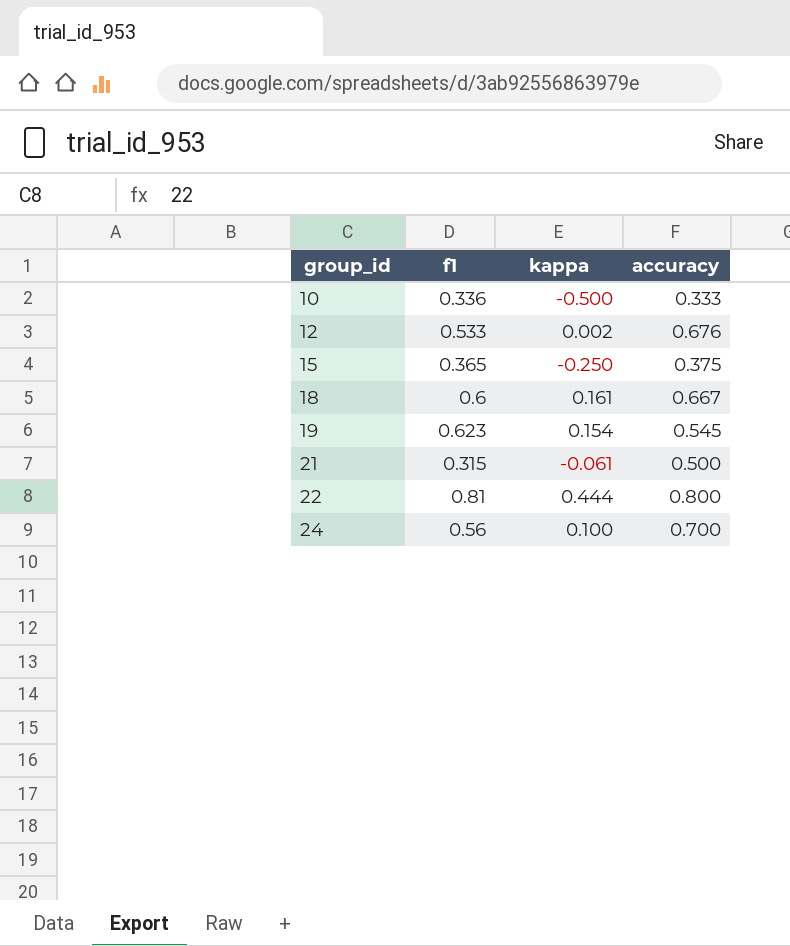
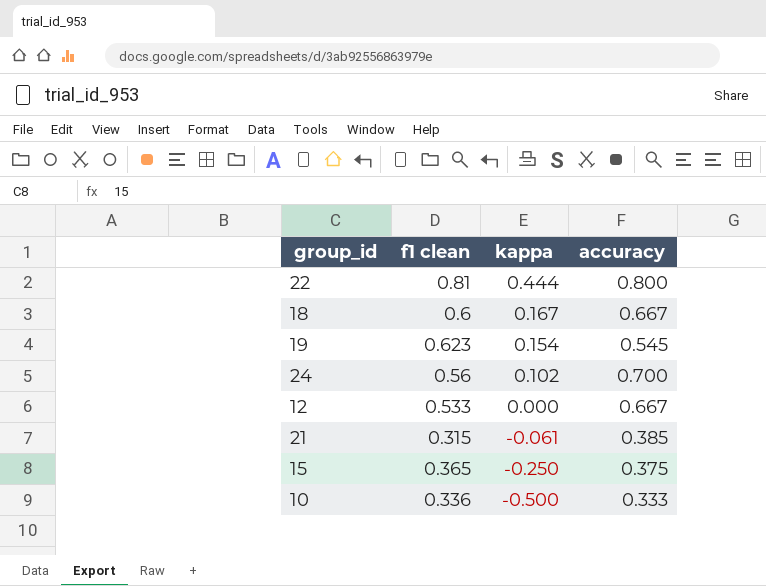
row order: group_id ascending -> kappa descending
column name: f1 -> f1 clean
18 | kappa: 0.161 -> 0.167
24 | kappa: 0.100 -> 0.102
12 | kappa: 0.002 -> 0.000
12 | accuracy: 0.676 -> 0.667
21 | accuracy: 0.500 -> 0.385

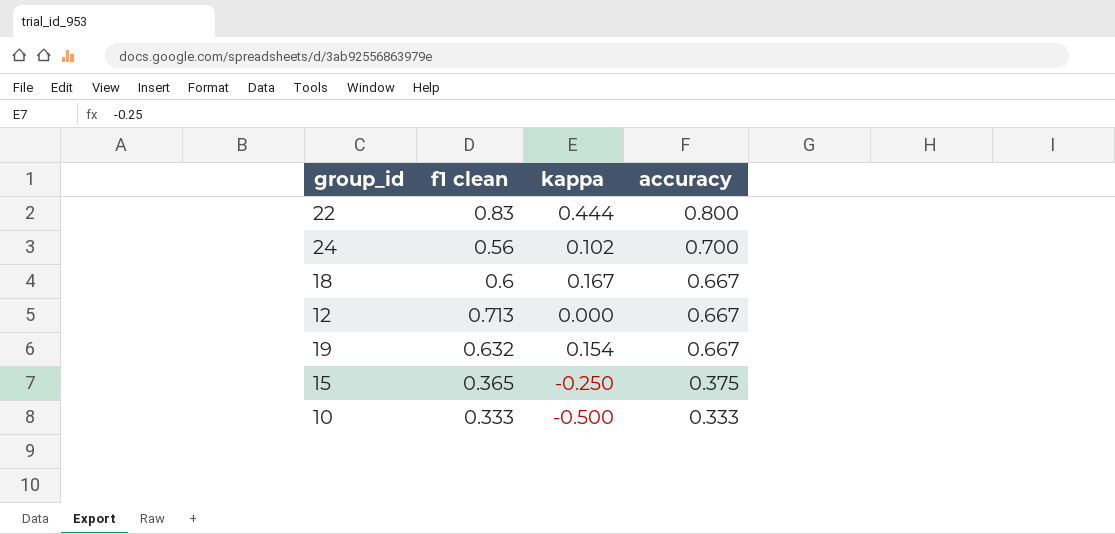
row order: kappa descending -> accuracy descending
row 21: 0.315 | -0.061 | 0.385 -> none
22 | f1 clean: 0.81 -> 0.83
12 | f1 clean: 0.533 -> 0.713
19 | f1 clean: 0.623 -> 0.632
19 | accuracy: 0.545 -> 0.667
10 | f1 clean: 0.336 -> 0.333

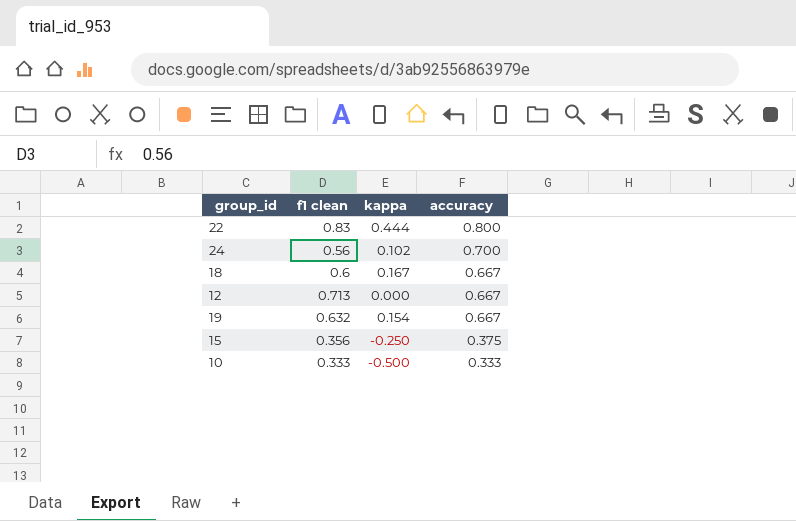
15 | f1 clean: 0.365 -> 0.356

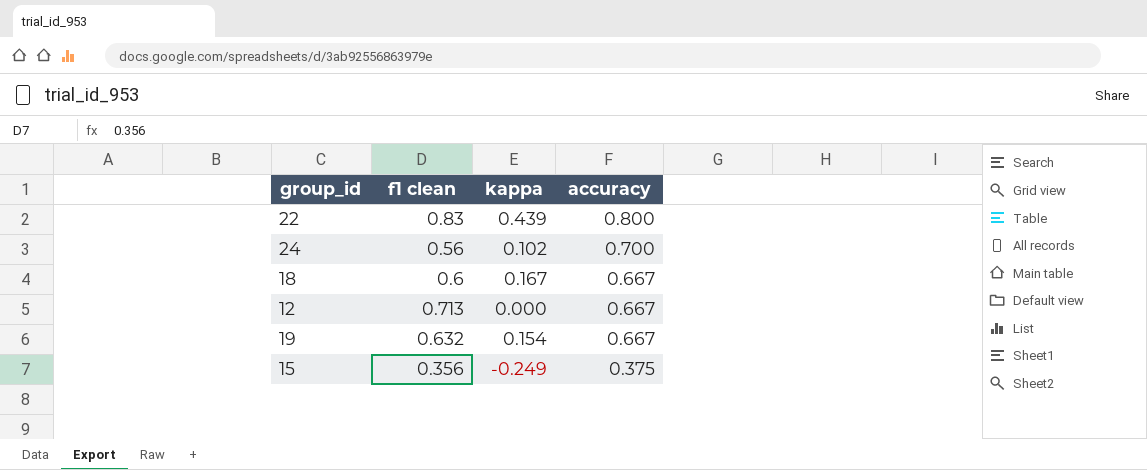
row 10: 0.333 | -0.500 | 0.333 -> none
22 | kappa: 0.444 -> 0.439
15 | kappa: -0.250 -> -0.249

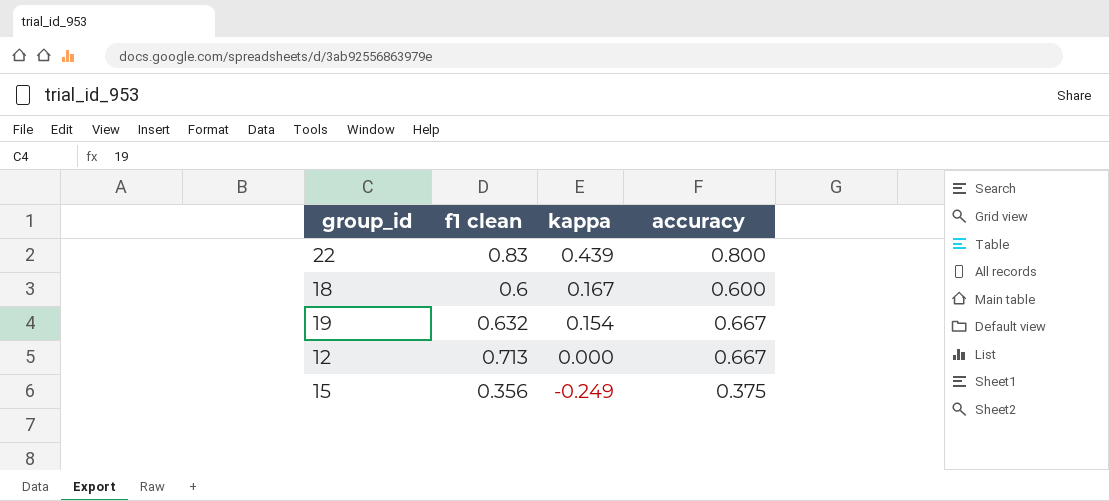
row order: accuracy descending -> kappa descending
row 24: 0.56 | 0.102 | 0.700 -> none
18 | accuracy: 0.667 -> 0.600

